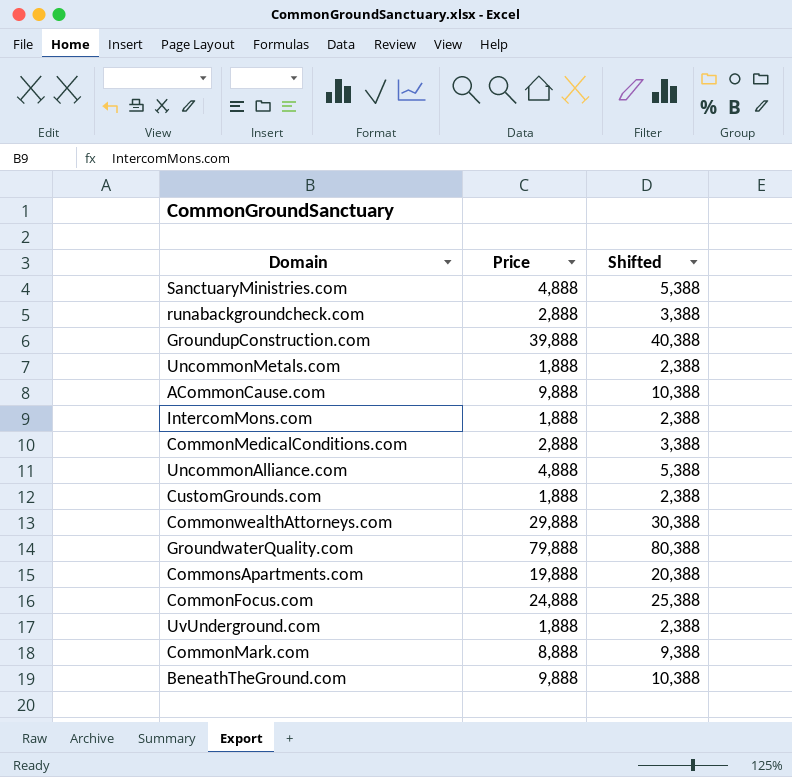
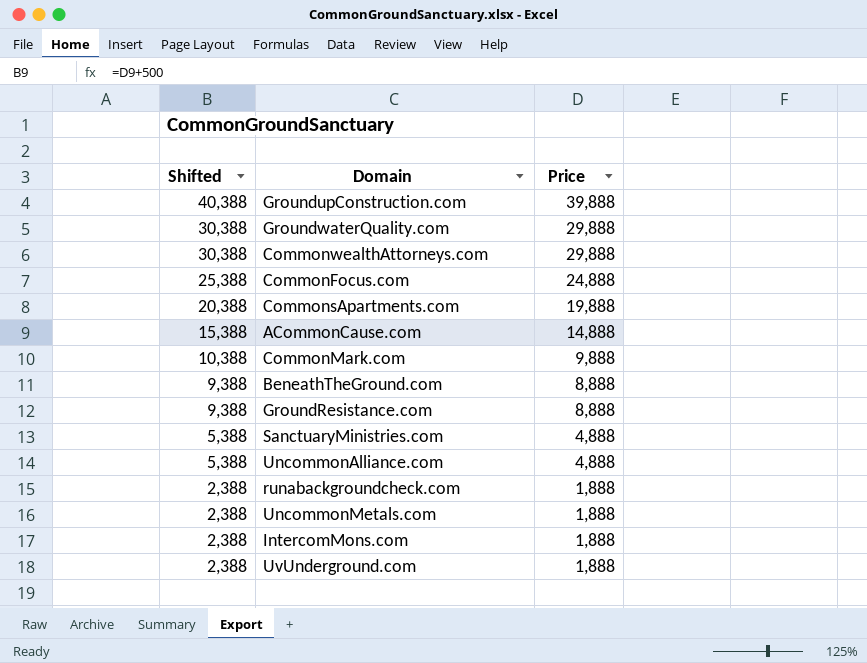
row order: none -> Shifted descending
column Shifted | position: 3 -> 1
row CommonMedicalConditions.com: 2,888 | 3,388 -> none
row CustomGrounds.com: 1,888 | 2,388 -> none
GroundwaterQuality.com | Shifted: 80,388 -> 30,388
GroundwaterQuality.com | Price: 79,888 -> 29,888
ACommonCause.com | Shifted: 10,388 -> 15,388
ACommonCause.com | Price: 9,888 -> 14,888
CommonMark.com | Shifted: 9,388 -> 10,388
CommonMark.com | Price: 8,888 -> 9,888
BeneathTheGround.com | Shifted: 10,388 -> 9,388
BeneathTheGround.com | Price: 9,888 -> 8,888
row GroundResistance.com: none -> 9,388 | 8,888
runabackgroundcheck.com | Shifted: 3,388 -> 2,388
runabackgroundcheck.com | Price: 2,888 -> 1,888

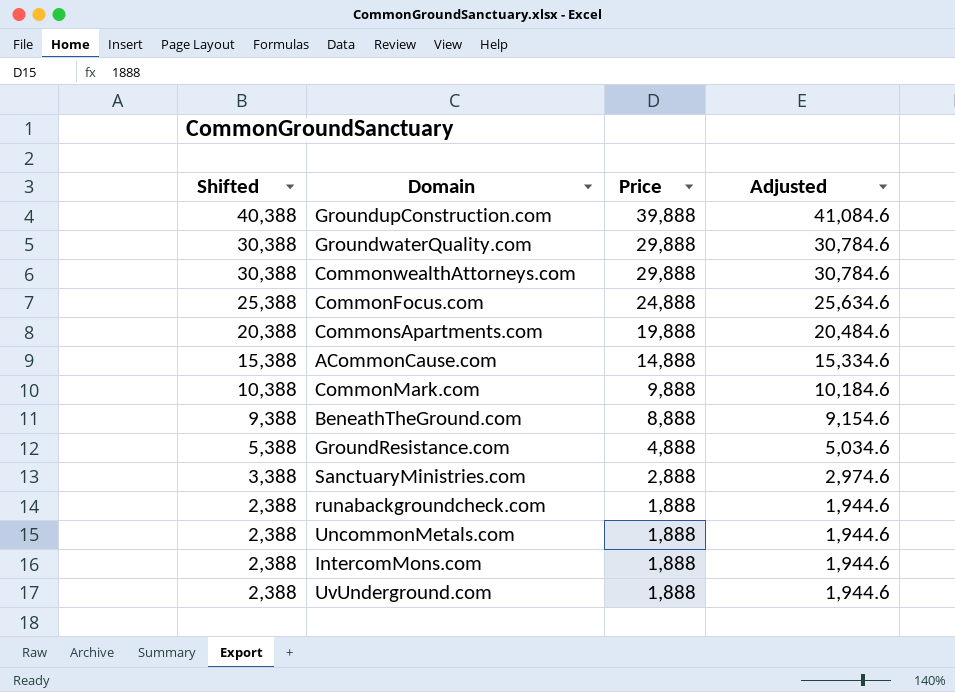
column Adjusted | formula: none -> [Price] * 1.03
row UncommonAlliance.com: 5,388 | 4,888 -> none
GroundResistance.com | Shifted: 9,388 -> 5,388
GroundResistance.com | Price: 8,888 -> 4,888
SanctuaryMinistries.com | Shifted: 5,388 -> 3,388
SanctuaryMinistries.com | Price: 4,888 -> 2,888

